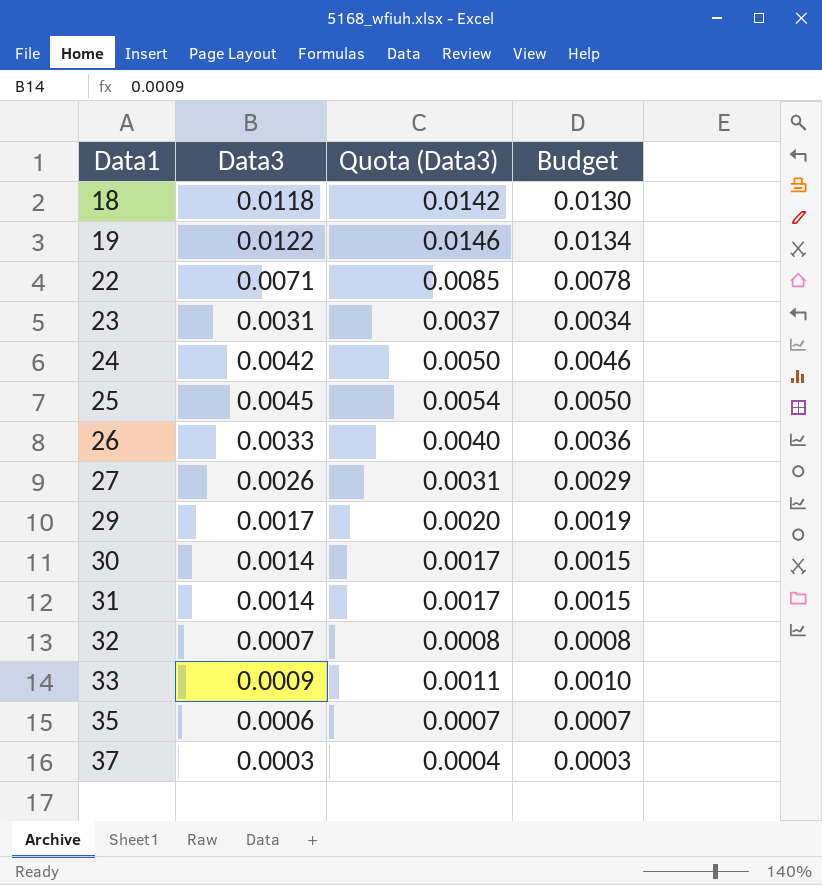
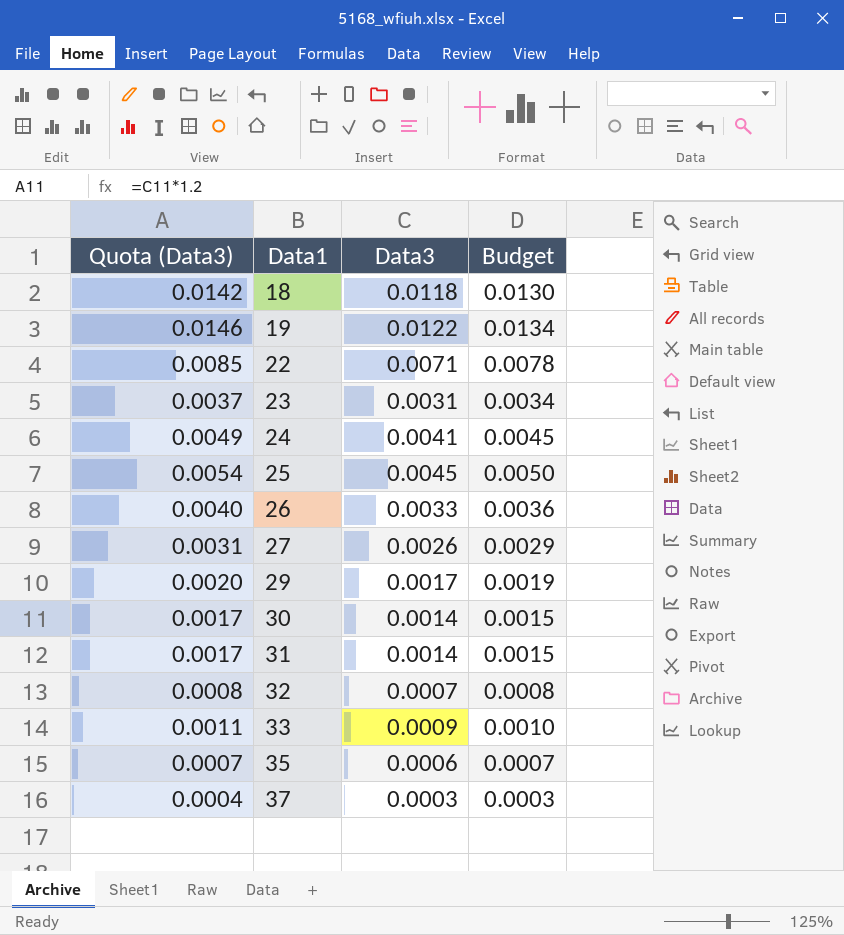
column Quota (Data3) | position: 3 -> 1
24 | Quota (Data3): 0.0050 -> 0.0049
24 | Data3: 0.0042 -> 0.0041
24 | Budget: 0.0046 -> 0.0045

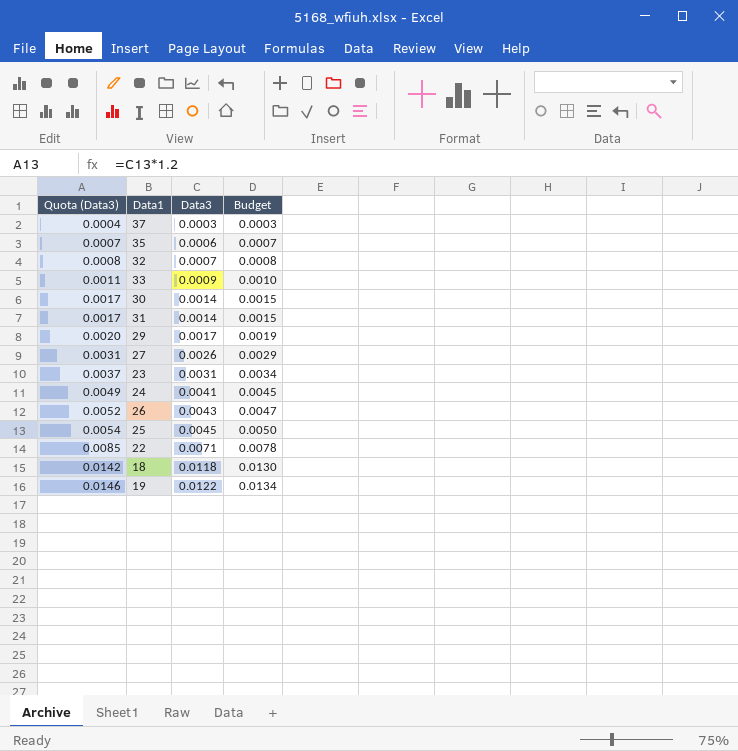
row order: Data1 ascending -> Quota (Data3) ascending
26 | Quota (Data3): 0.0040 -> 0.0052
26 | Data3: 0.0033 -> 0.0043
26 | Budget: 0.0036 -> 0.0047

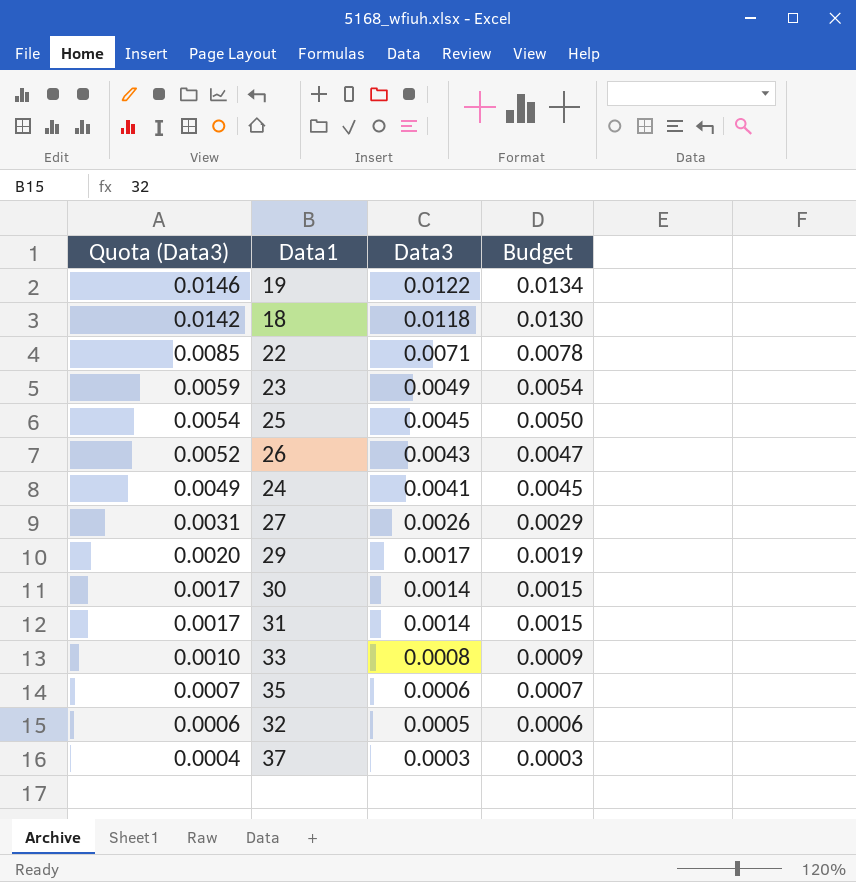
row order: Quota (Data3) ascending -> Quota (Data3) descending
23 | Quota (Data3): 0.0037 -> 0.0059
23 | Data3: 0.0031 -> 0.0049
23 | Budget: 0.0034 -> 0.0054
33 | Quota (Data3): 0.0011 -> 0.0010
33 | Data3: 0.0009 -> 0.0008
33 | Budget: 0.0010 -> 0.0009
32 | Quota (Data3): 0.0008 -> 0.0006
32 | Data3: 0.0007 -> 0.0005
32 | Budget: 0.0008 -> 0.0006

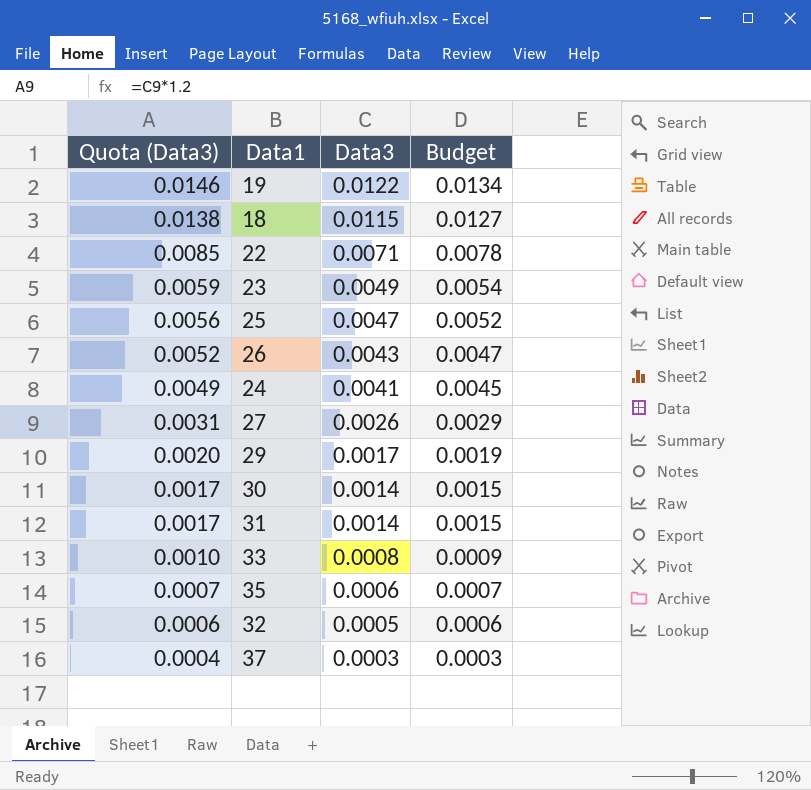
18 | Quota (Data3): 0.0142 -> 0.0138
18 | Data3: 0.0118 -> 0.0115
18 | Budget: 0.0130 -> 0.0127
25 | Quota (Data3): 0.0054 -> 0.0056
25 | Data3: 0.0045 -> 0.0047
25 | Budget: 0.0050 -> 0.0052

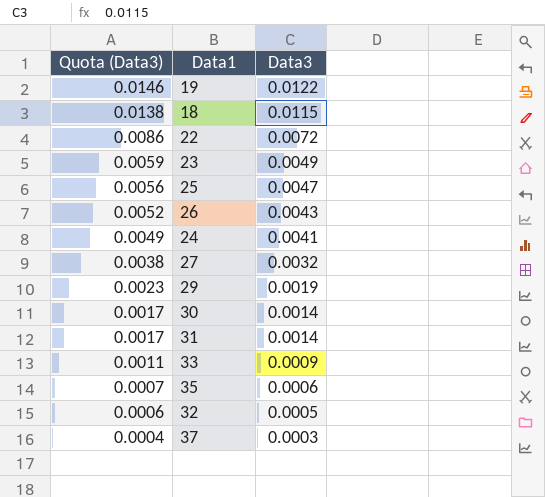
column Budget | formula: [Data3] * 1.1 -> none
22 | Quota (Data3): 0.0085 -> 0.0086
22 | Data3: 0.0071 -> 0.0072
27 | Quota (Data3): 0.0031 -> 0.0038
27 | Data3: 0.0026 -> 0.0032
29 | Quota (Data3): 0.0020 -> 0.0023
29 | Data3: 0.0017 -> 0.0019
33 | Quota (Data3): 0.0010 -> 0.0011
33 | Data3: 0.0008 -> 0.0009

